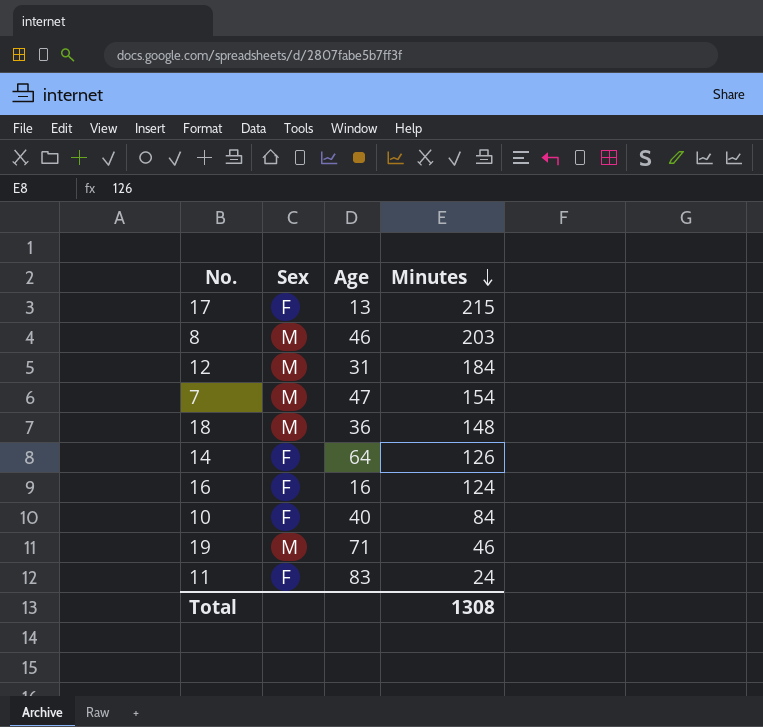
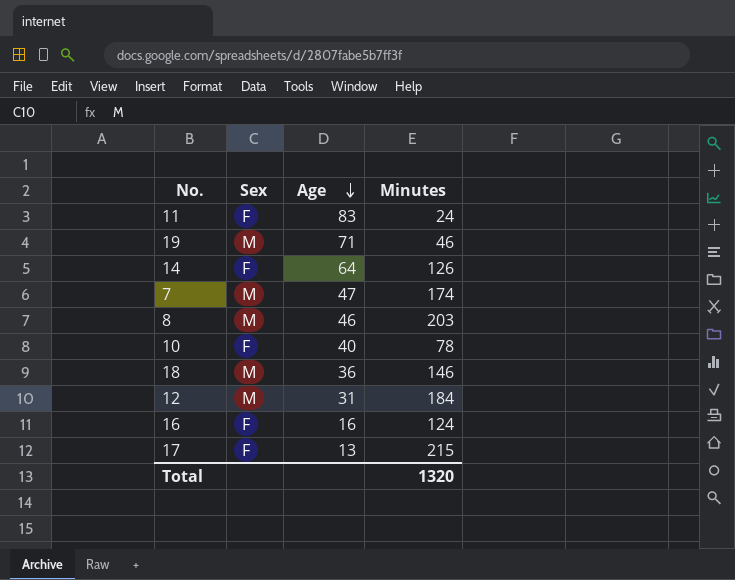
row order: Minutes descending -> Age descending
7 | Minutes: 154 -> 174
10 | Minutes: 84 -> 78
18 | Minutes: 148 -> 146
Total | Minutes: 1308 -> 1320

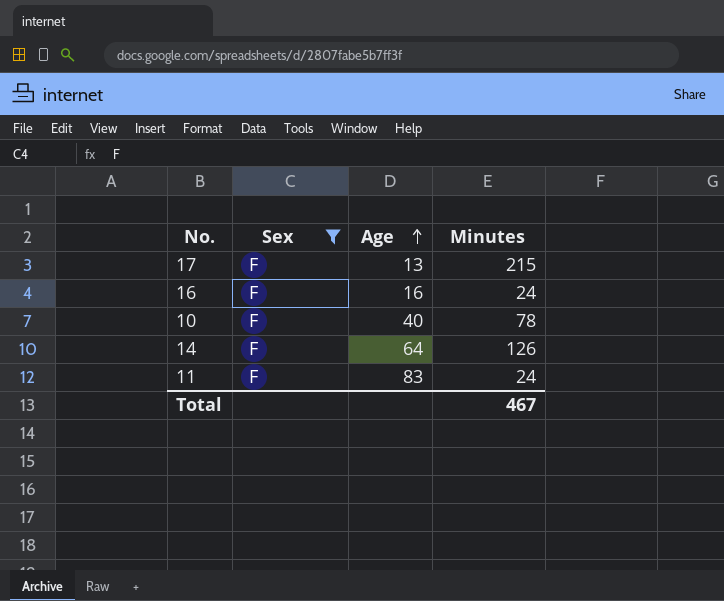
filter: none -> Sex = F
row order: Age descending -> Age ascending
16 | Minutes: 124 -> 24
Total | Minutes: 1320 -> 467

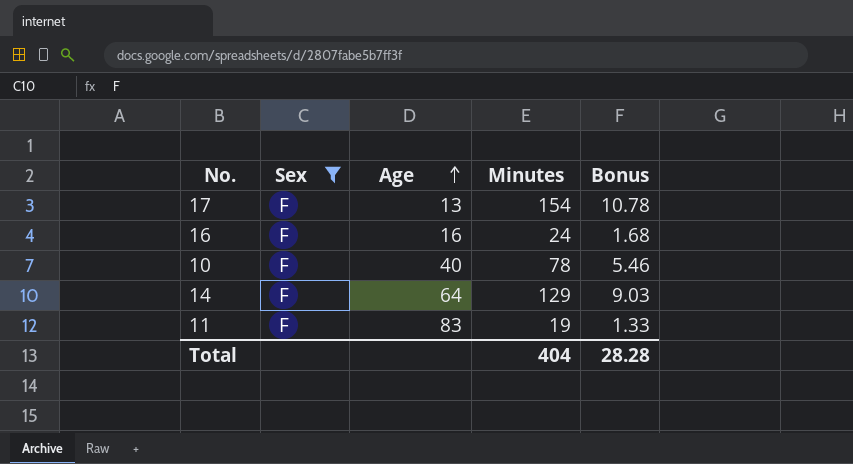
column Bonus | formula: none -> [Minutes] * 0.07
17 | Minutes: 215 -> 154
14 | Minutes: 126 -> 129
11 | Minutes: 24 -> 19
Total | Minutes: 467 -> 404

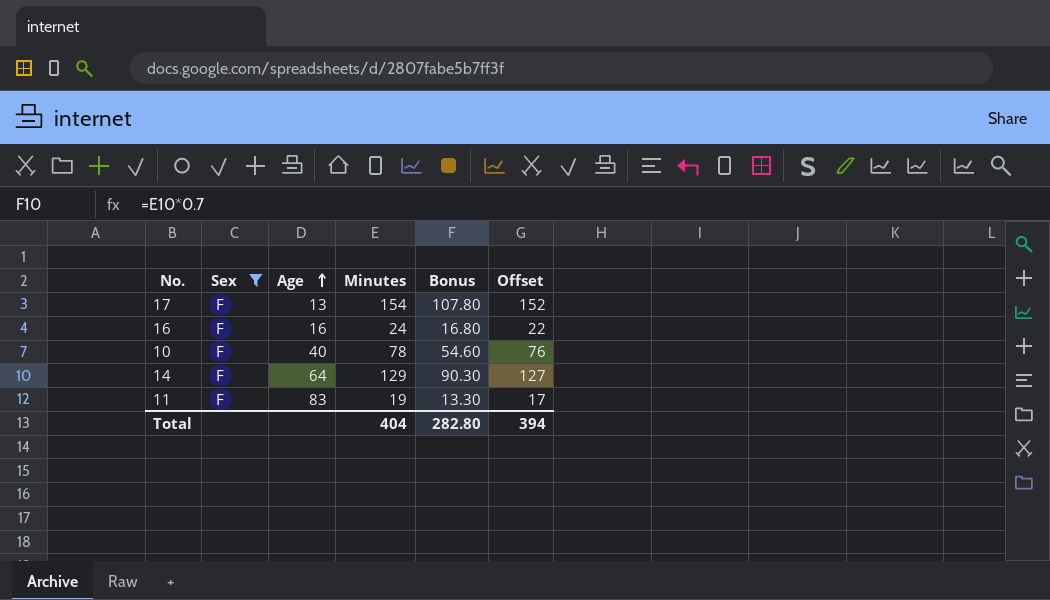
column Bonus | formula: [Minutes] * 0.07 -> [Minutes] * 0.7
column Offset | formula: none -> [Minutes] - 2
Total | Bonus: 28.28 -> 282.80

